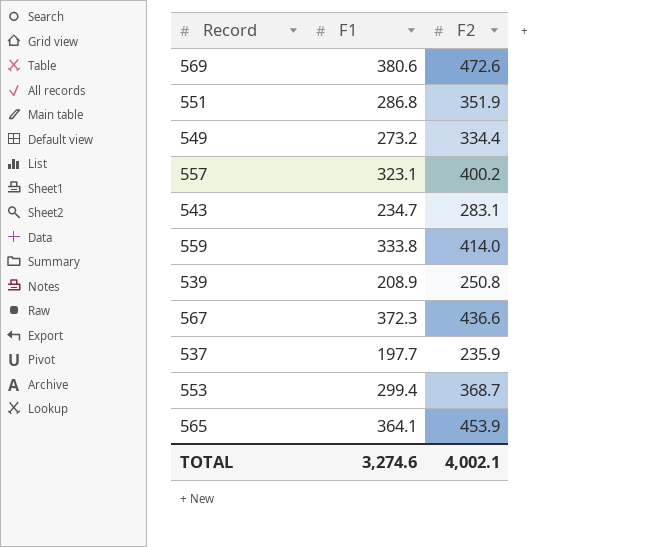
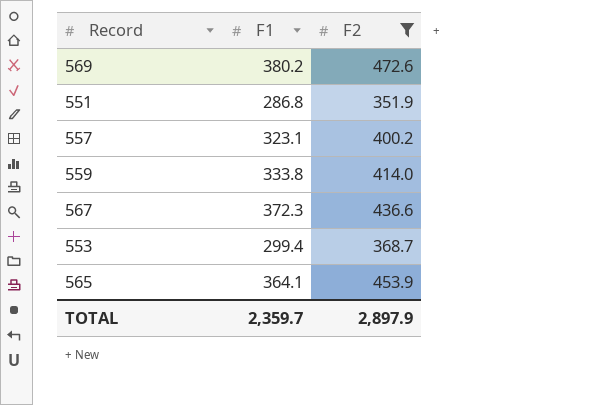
filter: none -> F2 >= 351.9
569 | F1: 380.6 -> 380.2
TOTAL | F1: 3,274.6 -> 2,359.7
TOTAL | F2: 4,002.1 -> 2,897.9

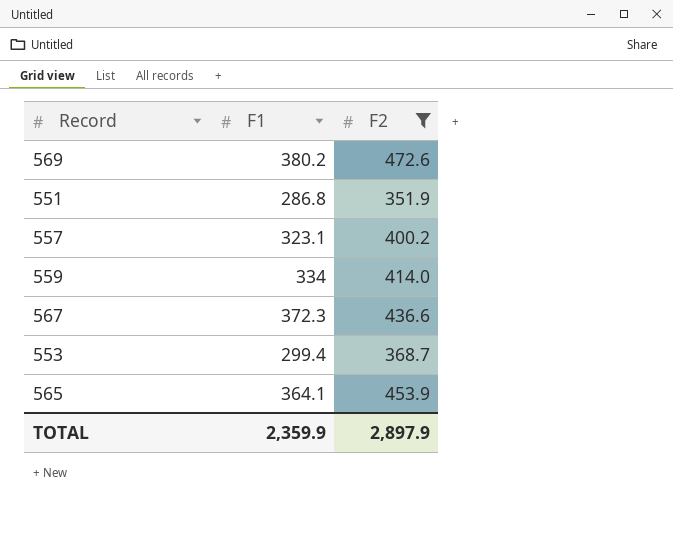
559 | F1: 333.8 -> 334
TOTAL | F1: 2,359.7 -> 2,359.9

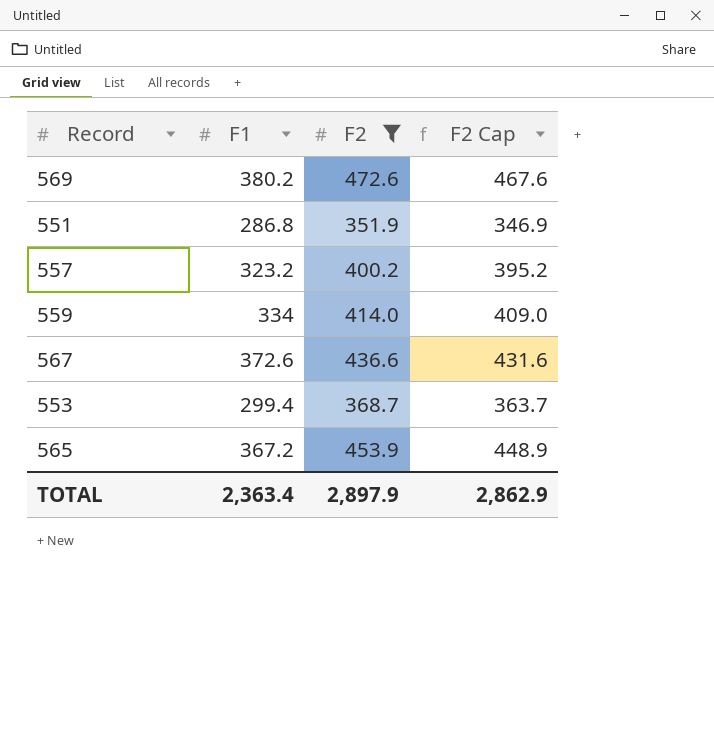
column F2 Cap | formula: none -> [F2] - 5
557 | F1: 323.1 -> 323.2
567 | F1: 372.3 -> 372.6
565 | F1: 364.1 -> 367.2
TOTAL | F1: 2,359.9 -> 2,363.4

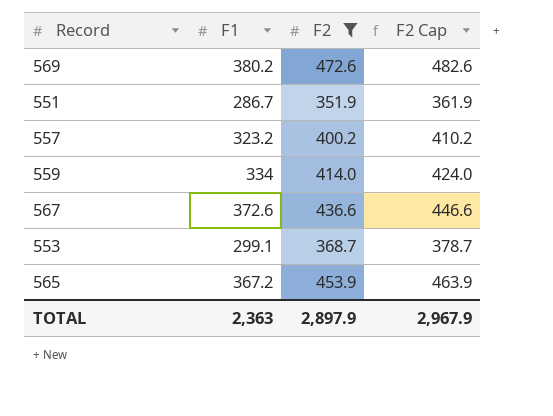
column F2 Cap | formula: [F2] - 5 -> [F2] + 10
551 | F1: 286.8 -> 286.7
553 | F1: 299.4 -> 299.1
TOTAL | F1: 2,363.4 -> 2,363
TOTAL | F2 Cap: 2,862.9 -> 2,967.9

